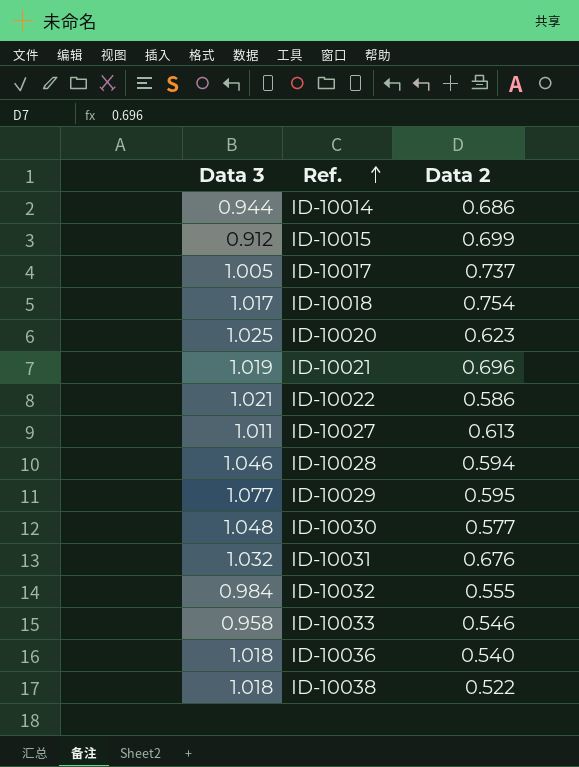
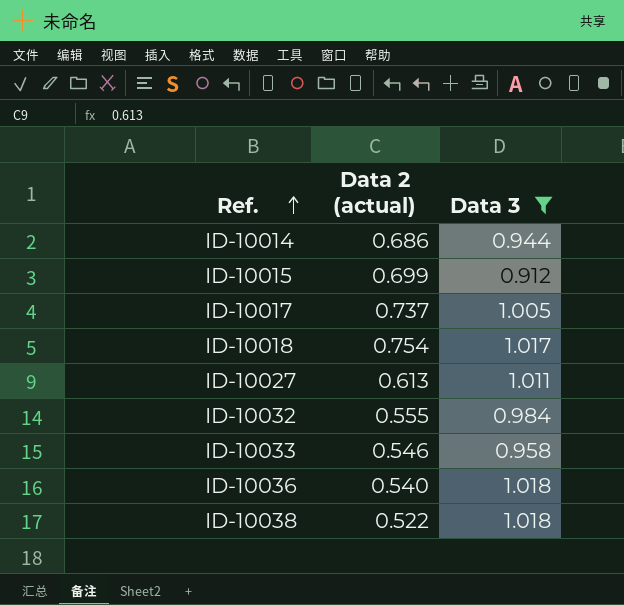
filter: none -> Data 3 <= 1.018
column name: Data 2 -> Data 2 (actual)
column Data 3 | position: 1 -> 3

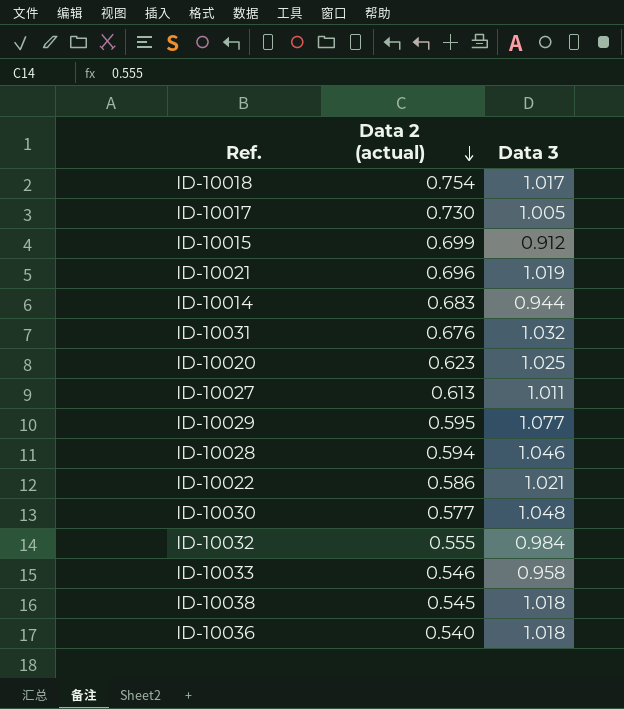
filter: Data 3 <= 1.018 -> none
row order: Ref. ascending -> Data 2 (actual) descending
ID-10017 | Data 2 (actual): 0.737 -> 0.730
ID-10014 | Data 2 (actual): 0.686 -> 0.683
ID-10038 | Data 2 (actual): 0.522 -> 0.545

